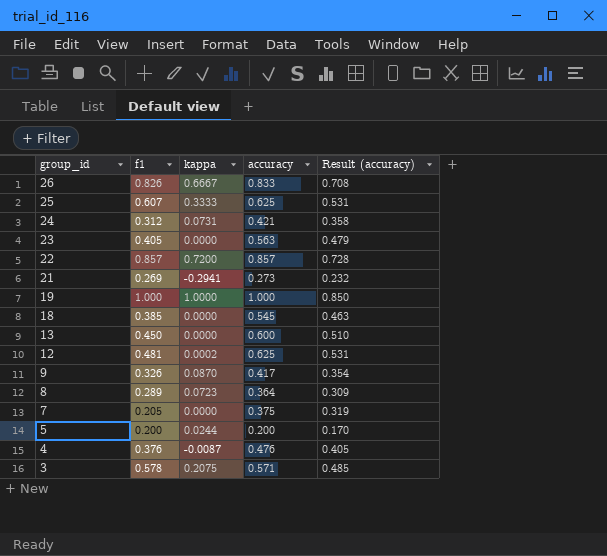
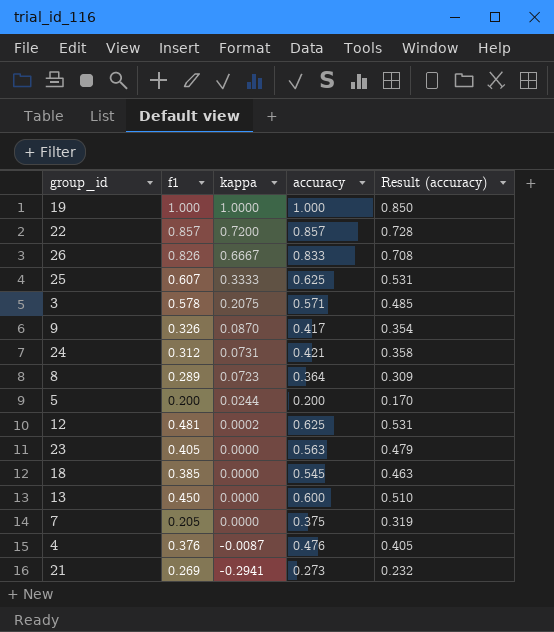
row order: group_id descending -> kappa descending

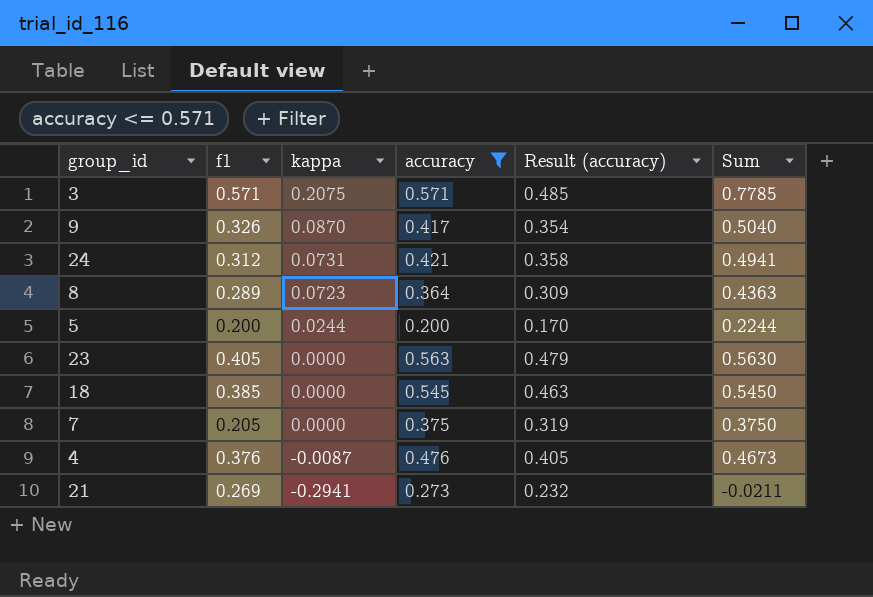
filter: none -> accuracy <= 0.571
column Sum | formula: none -> [kappa] + [accuracy]
3 | f1: 0.578 -> 0.571

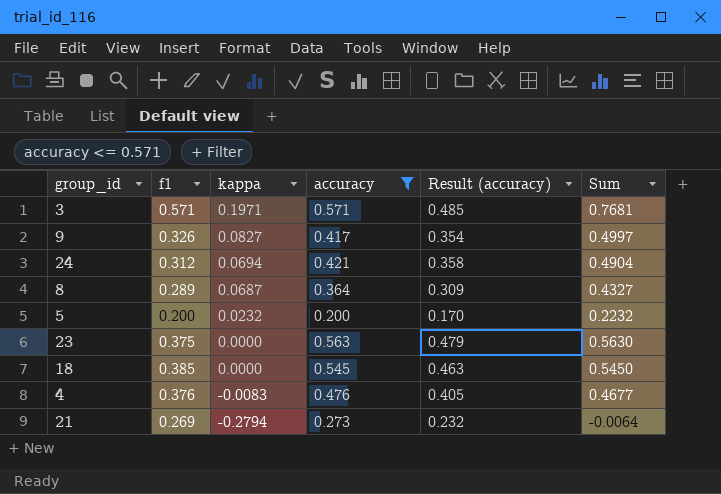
row 7: 0.205 | 0.0000 | 0.375 | 0.319 | 0.3750 -> none
3 | kappa: 0.2075 -> 0.1971
3 | Sum: 0.7785 -> 0.7681
9 | kappa: 0.0870 -> 0.0827
9 | Sum: 0.5040 -> 0.4997
24 | kappa: 0.0731 -> 0.0694
24 | Sum: 0.4941 -> 0.4904
8 | kappa: 0.0723 -> 0.0687
8 | Sum: 0.4363 -> 0.4327
5 | kappa: 0.0244 -> 0.0232
5 | Sum: 0.2244 -> 0.2232
23 | f1: 0.405 -> 0.375
4 | kappa: -0.0087 -> -0.0083
4 | Sum: 0.4673 -> 0.4677
21 | kappa: -0.2941 -> -0.2794
21 | Sum: -0.0211 -> -0.0064

